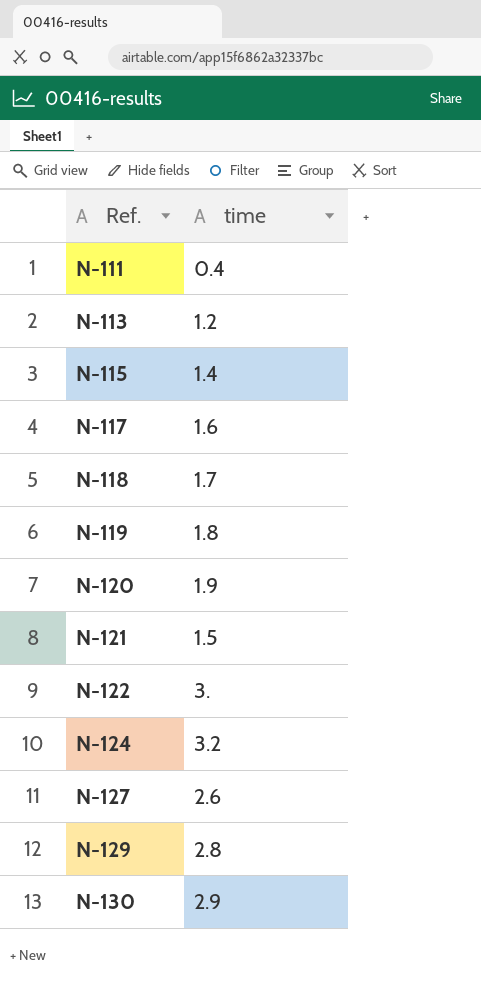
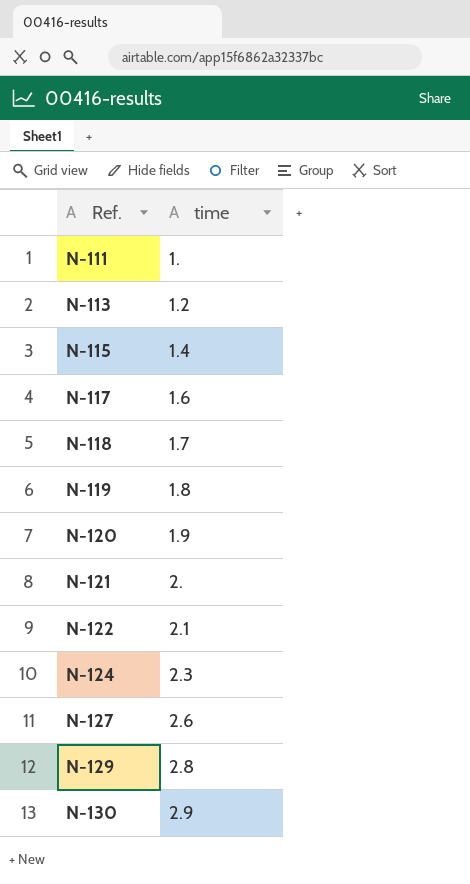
N-111 | time: 0.4 -> 1.
N-121 | time: 1.5 -> 2.
N-122 | time: 3. -> 2.1
N-124 | time: 3.2 -> 2.3

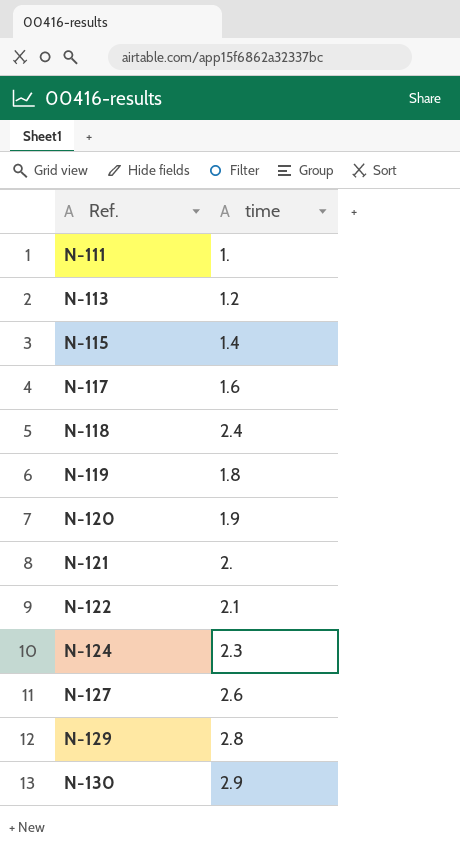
N-118 | time: 1.7 -> 2.4

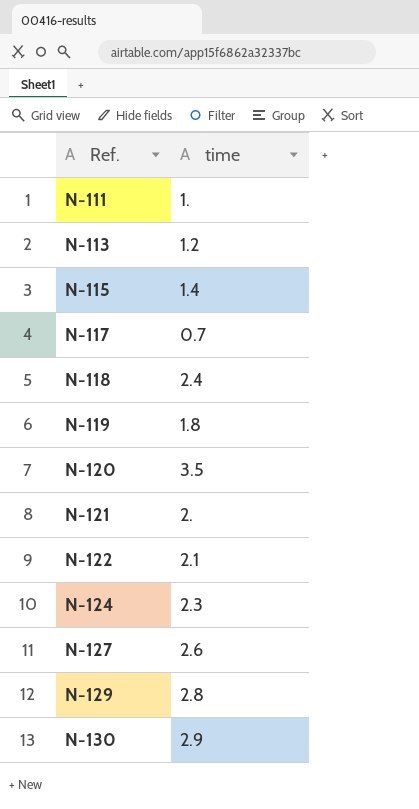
N-117 | time: 1.6 -> 0.7
N-120 | time: 1.9 -> 3.5

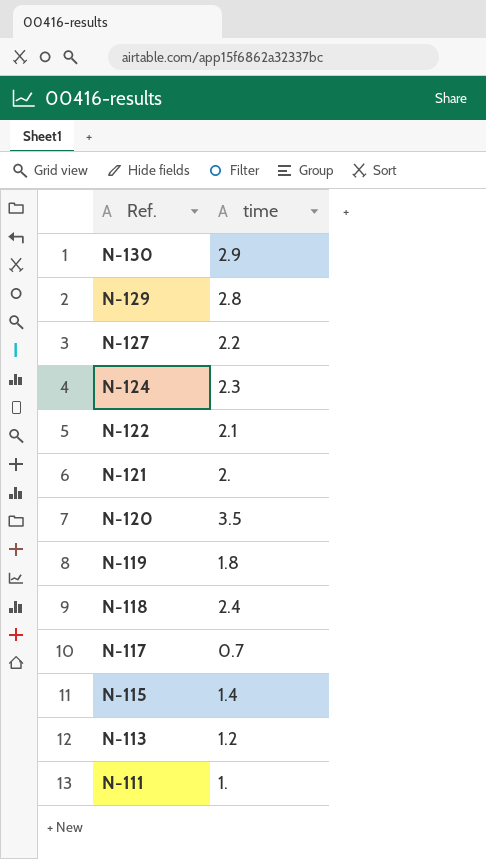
row order: Ref. ascending -> Ref. descending
N-127 | time: 2.6 -> 2.2

